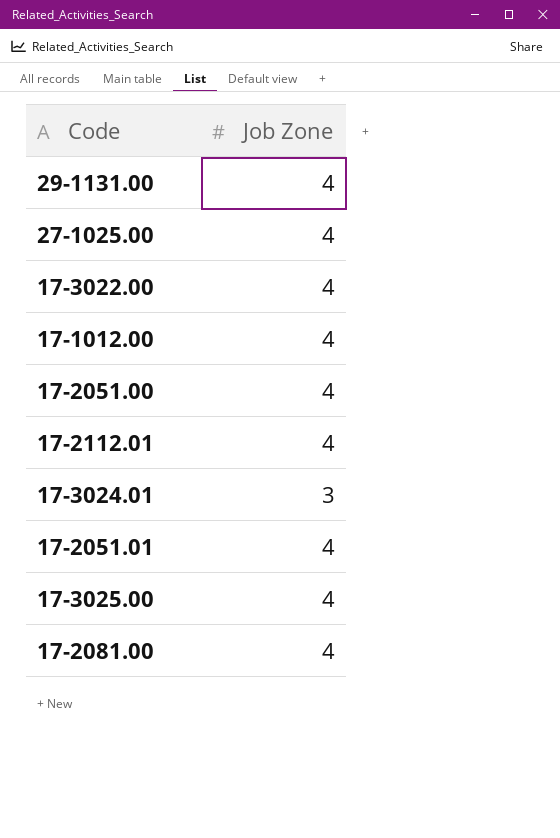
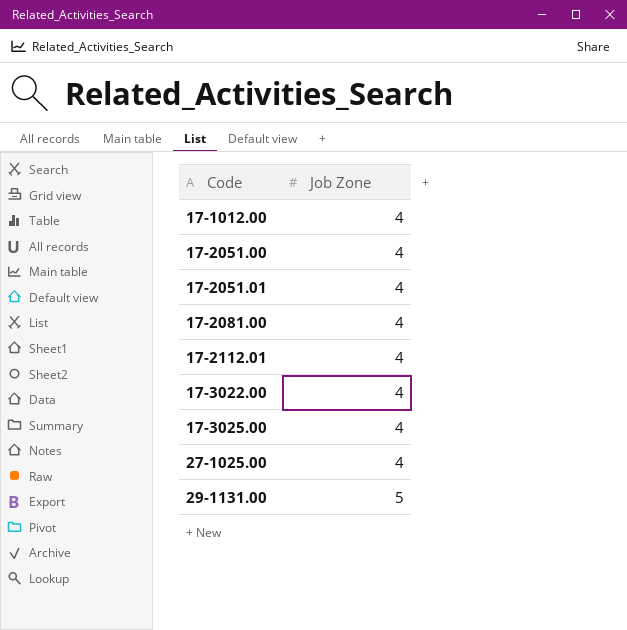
row order: none -> Code ascending
row 17-3024.01: 3 -> none
29-1131.00 | Job Zone: 4 -> 5

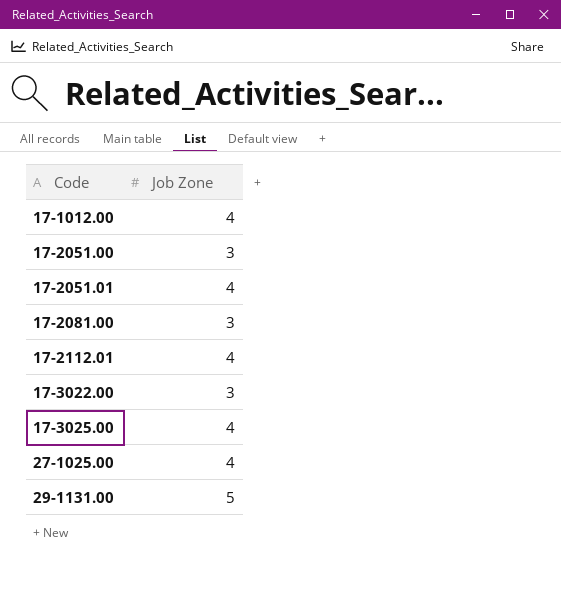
17-2051.00 | Job Zone: 4 -> 3
17-2081.00 | Job Zone: 4 -> 3
17-3022.00 | Job Zone: 4 -> 3

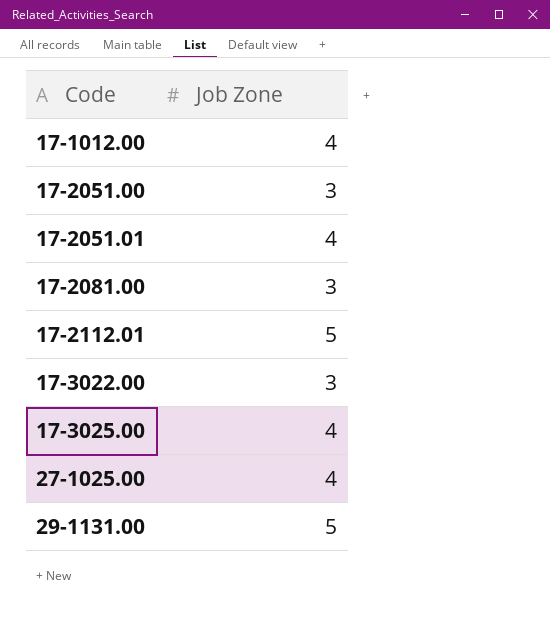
17-2112.01 | Job Zone: 4 -> 5

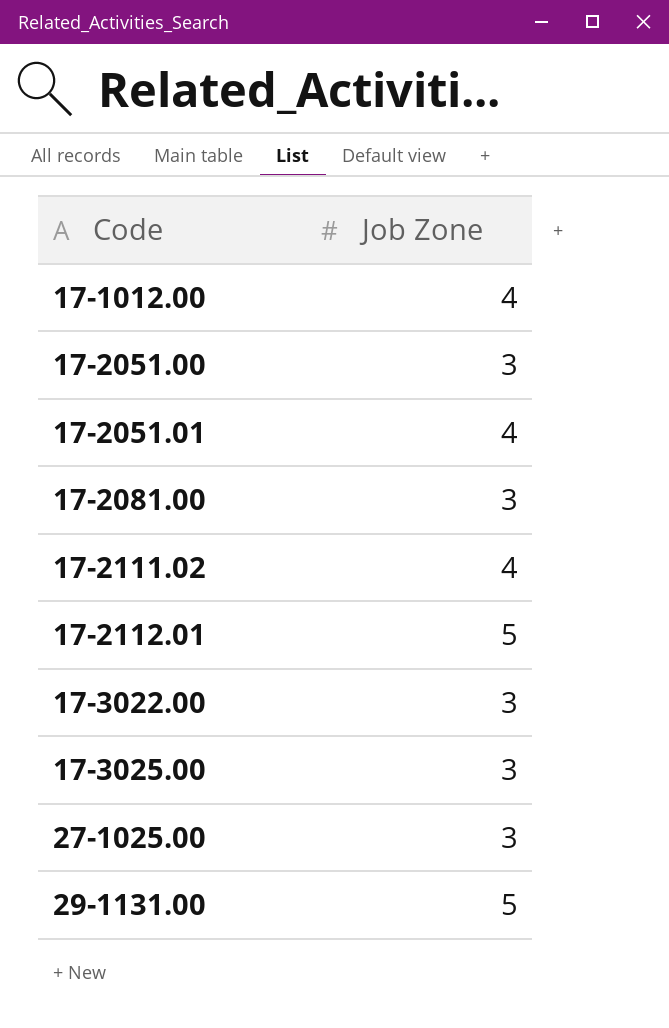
row 17-2111.02: none -> 4
17-3025.00 | Job Zone: 4 -> 3
27-1025.00 | Job Zone: 4 -> 3

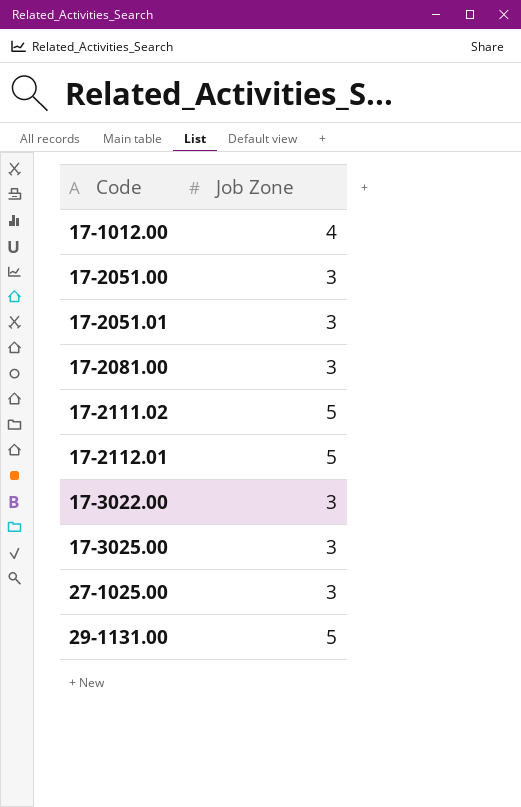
17-2051.01 | Job Zone: 4 -> 3
17-2111.02 | Job Zone: 4 -> 5

